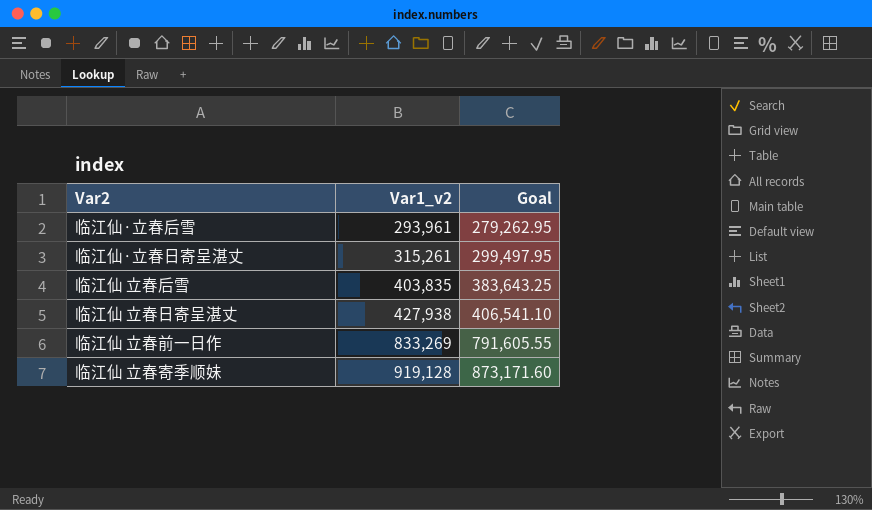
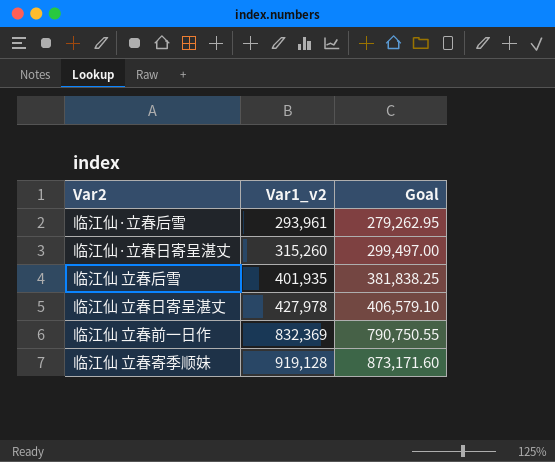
临江仙·立春日寄呈湛丈 | Var1_v2: 315,261 -> 315,260
临江仙·立春日寄呈湛丈 | Goal: 299,497.95 -> 299,497.00
临江仙 立春后雪 | Var1_v2: 403,835 -> 401,935
临江仙 立春后雪 | Goal: 383,643.25 -> 381,838.25
临江仙 立春日寄呈湛丈 | Var1_v2: 427,938 -> 427,978
临江仙 立春日寄呈湛丈 | Goal: 406,541.10 -> 406,579.10
临江仙 立春前一日作 | Var1_v2: 833,269 -> 832,369
临江仙 立春前一日作 | Goal: 791,605.55 -> 790,750.55

